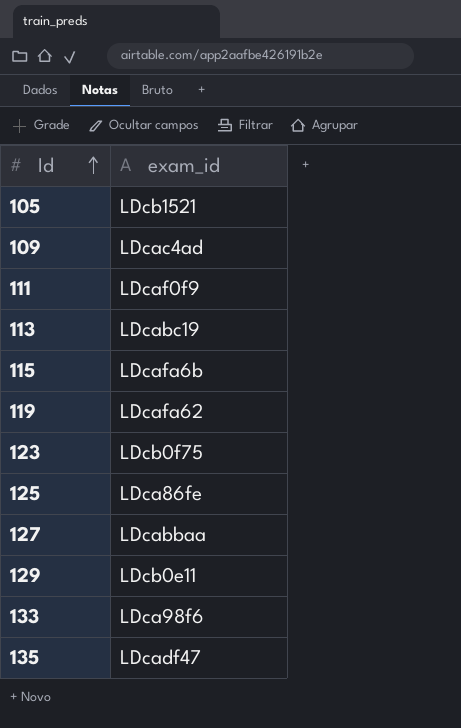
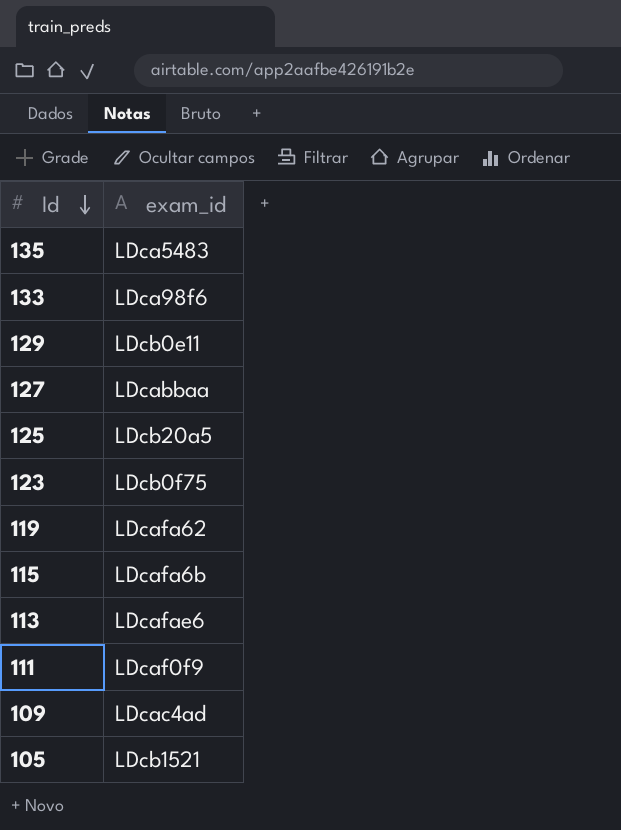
row order: Id ascending -> Id descending
135 | exam_id: LDcadf47 -> LDca5483
125 | exam_id: LDca86fe -> LDcb20a5
113 | exam_id: LDcabc19 -> LDcafae6

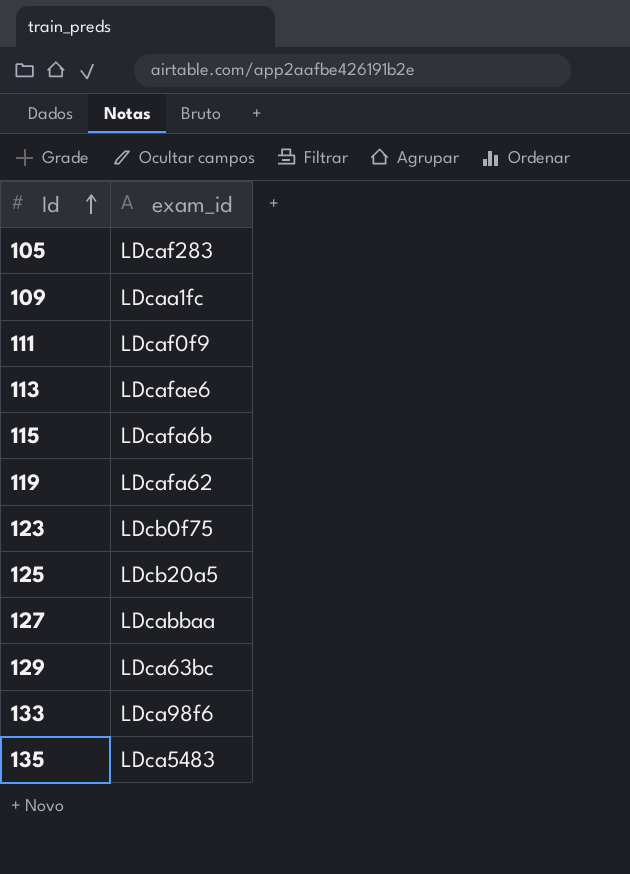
row order: Id descending -> Id ascending
105 | exam_id: LDcb1521 -> LDcaf283
109 | exam_id: LDcac4ad -> LDcaa1fc
129 | exam_id: LDcb0e11 -> LDca63bc

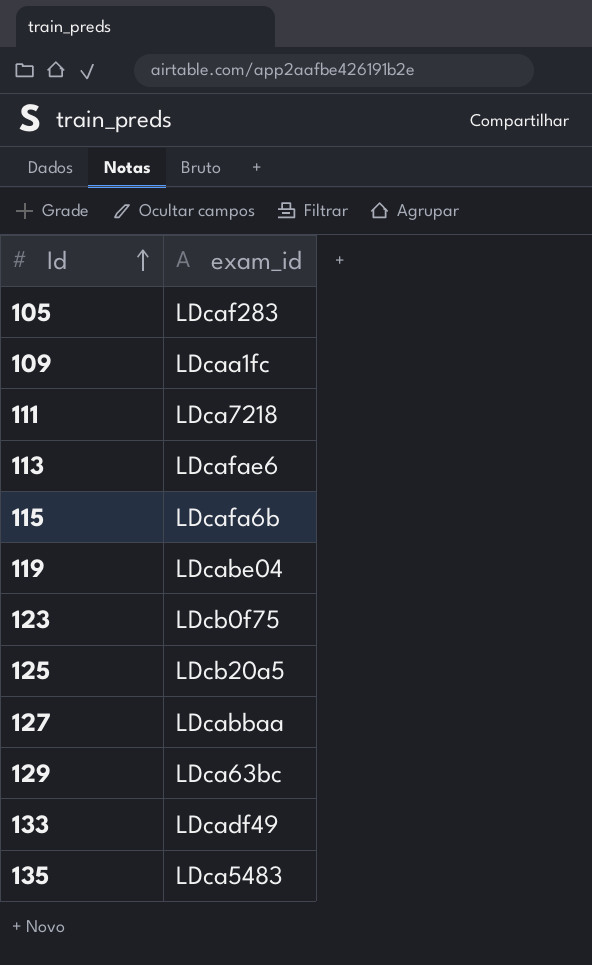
111 | exam_id: LDcaf0f9 -> LDca7218
119 | exam_id: LDcafa62 -> LDcabe04
133 | exam_id: LDca98f6 -> LDcadf49

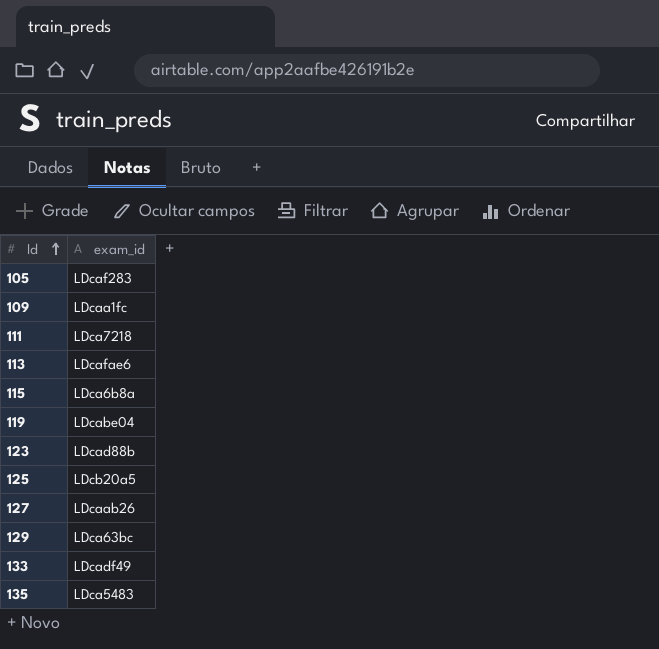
115 | exam_id: LDcafa6b -> LDca6b8a
123 | exam_id: LDcb0f75 -> LDcad88b
127 | exam_id: LDcabbaa -> LDcaab26

